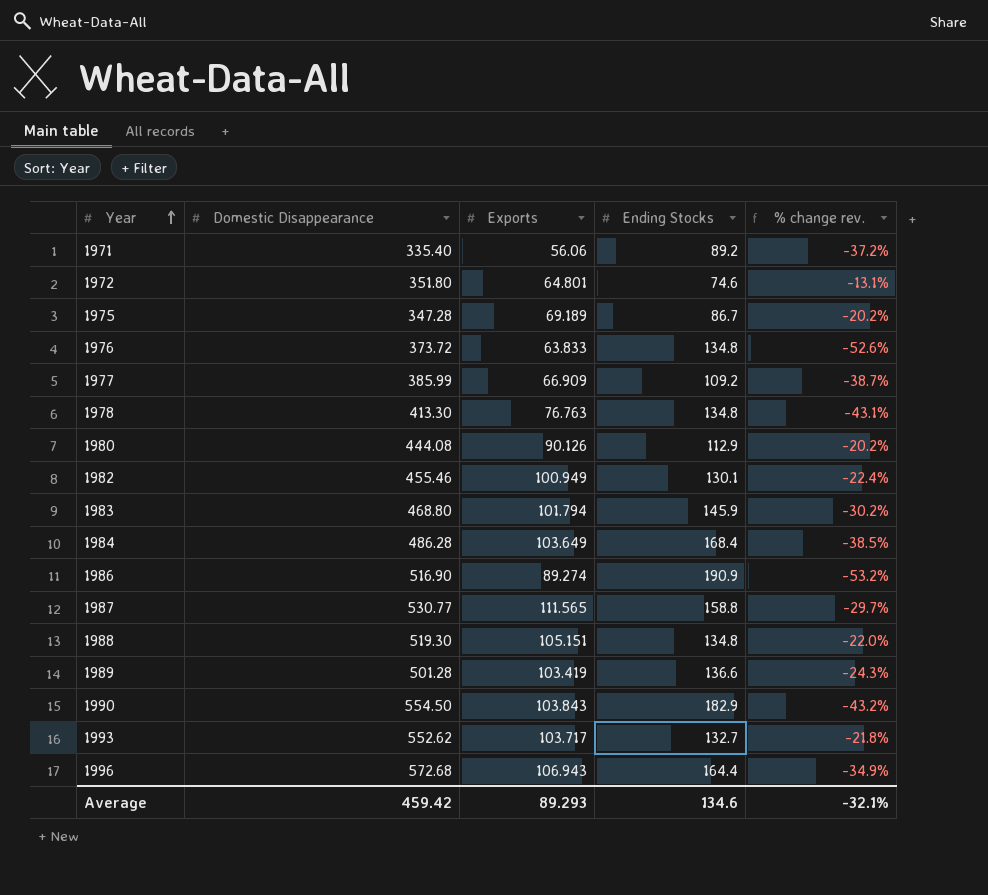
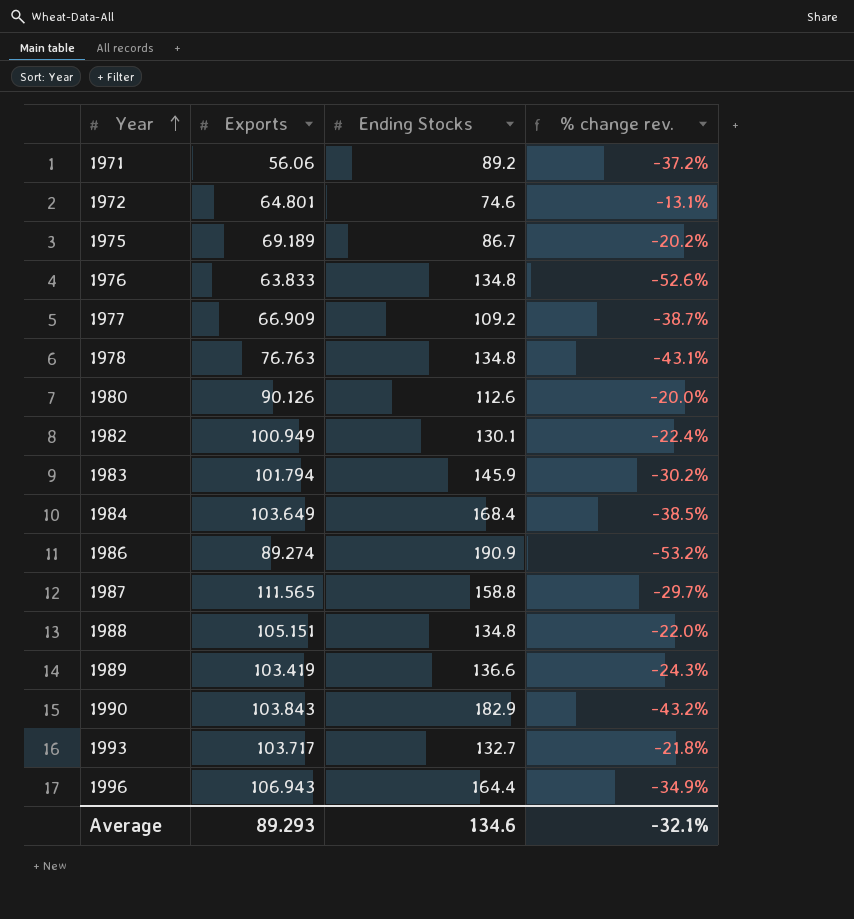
column Domestic Disappearance | position: 2 -> none
1980 | Ending Stocks: 112.9 -> 112.6
1980 | % change rev.: -20.2% -> -20.0%

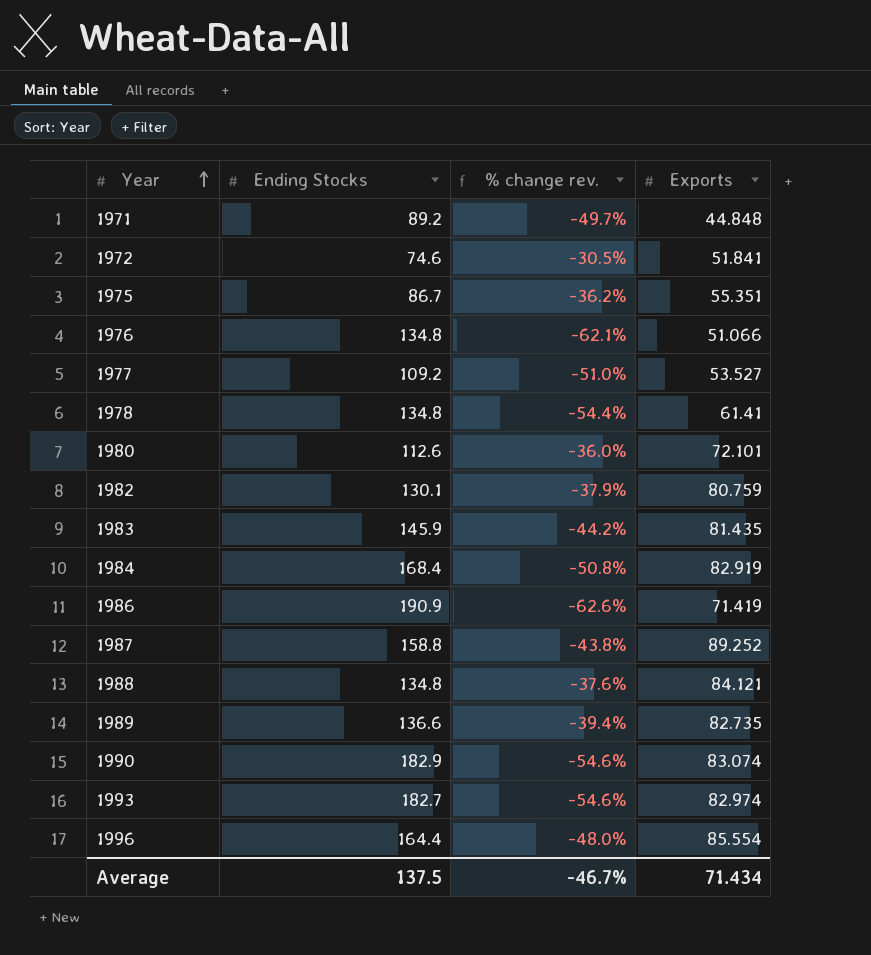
column Exports | position: 2 -> 4
1971 | % change rev.: -37.2% -> -49.7%
1971 | Exports: 56.06 -> 44.848
1972 | % change rev.: -13.1% -> -30.5%
1972 | Exports: 64.801 -> 51.841
1975 | % change rev.: -20.2% -> -36.2%
1975 | Exports: 69.189 -> 55.351
1976 | % change rev.: -52.6% -> -62.1%
1976 | Exports: 63.833 -> 51.066
1977 | % change rev.: -38.7% -> -51.0%
1977 | Exports: 66.909 -> 53.527
1978 | % change rev.: -43.1% -> -54.4%
1978 | Exports: 76.763 -> 61.41
1980 | % change rev.: -20.0% -> -36.0%
1980 | Exports: 90.126 -> 72.101
1982 | % change rev.: -22.4% -> -37.9%
1982 | Exports: 100.949 -> 80.759
1983 | % change rev.: -30.2% -> -44.2%
1983 | Exports: 101.794 -> 81.435
1984 | % change rev.: -38.5% -> -50.8%
1984 | Exports: 103.649 -> 82.919
1986 | % change rev.: -53.2% -> -62.6%
1986 | Exports: 89.274 -> 71.419
1987 | % change rev.: -29.7% -> -43.8%
1987 | Exports: 111.565 -> 89.252
1988 | % change rev.: -22.0% -> -37.6%
1988 | Exports: 105.151 -> 84.121
1989 | % change rev.: -24.3% -> -39.4%
1989 | Exports: 103.419 -> 82.735
1990 | % change rev.: -43.2% -> -54.6%
1990 | Exports: 103.843 -> 83.074
1993 | Ending Stocks: 132.7 -> 182.7
1993 | % change rev.: -21.8% -> -54.6%
1993 | Exports: 103.717 -> 82.974
1996 | % change rev.: -34.9% -> -48.0%
1996 | Exports: 106.943 -> 85.554
Average | Ending Stocks: 134.6 -> 137.5
Average | % change rev.: -32.1% -> -46.7%
Average | Exports: 89.293 -> 71.434

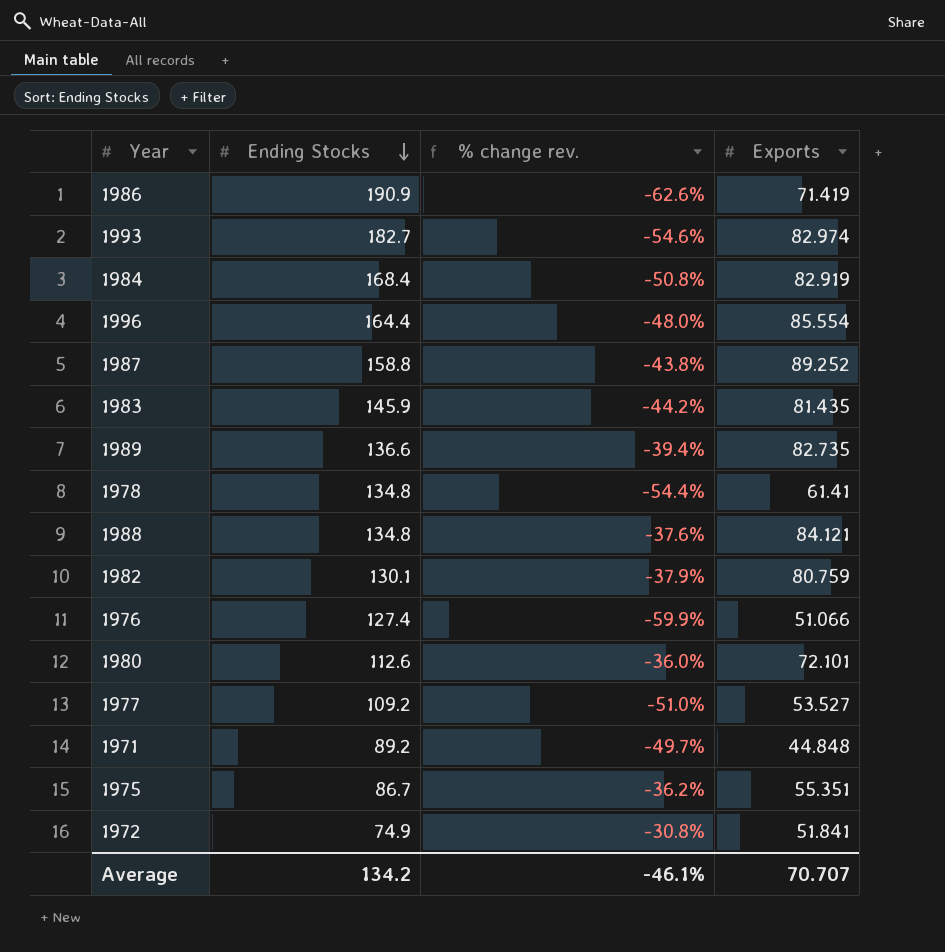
row order: Year ascending -> Ending Stocks descending
row 1990: 182.9 | -54.6% | 83.074 -> none
1976 | Ending Stocks: 134.8 -> 127.4
1976 | % change rev.: -62.1% -> -59.9%
1972 | Ending Stocks: 74.6 -> 74.9
1972 | % change rev.: -30.5% -> -30.8%
Average | Ending Stocks: 137.5 -> 134.2
Average | % change rev.: -46.7% -> -46.1%
Average | Exports: 71.434 -> 70.707

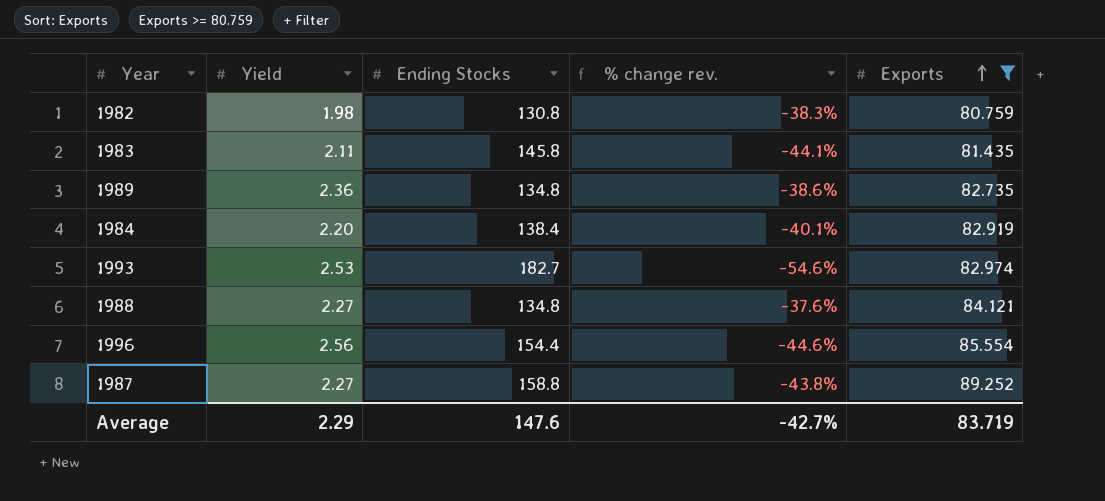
filter: none -> Exports >= 80.759
row order: Ending Stocks descending -> Exports ascending
column Yield | position: none -> 2
1982 | Ending Stocks: 130.1 -> 130.8
1982 | % change rev.: -37.9% -> -38.3%
1983 | Ending Stocks: 145.9 -> 145.8
1983 | % change rev.: -44.2% -> -44.1%
1989 | Ending Stocks: 136.6 -> 134.8
1989 | % change rev.: -39.4% -> -38.6%
1984 | Ending Stocks: 168.4 -> 138.4
1984 | % change rev.: -50.8% -> -40.1%
1996 | Ending Stocks: 164.4 -> 154.4
1996 | % change rev.: -48.0% -> -44.6%
Average | Ending Stocks: 134.2 -> 147.6
Average | % change rev.: -46.1% -> -42.7%
Average | Exports: 70.707 -> 83.719

